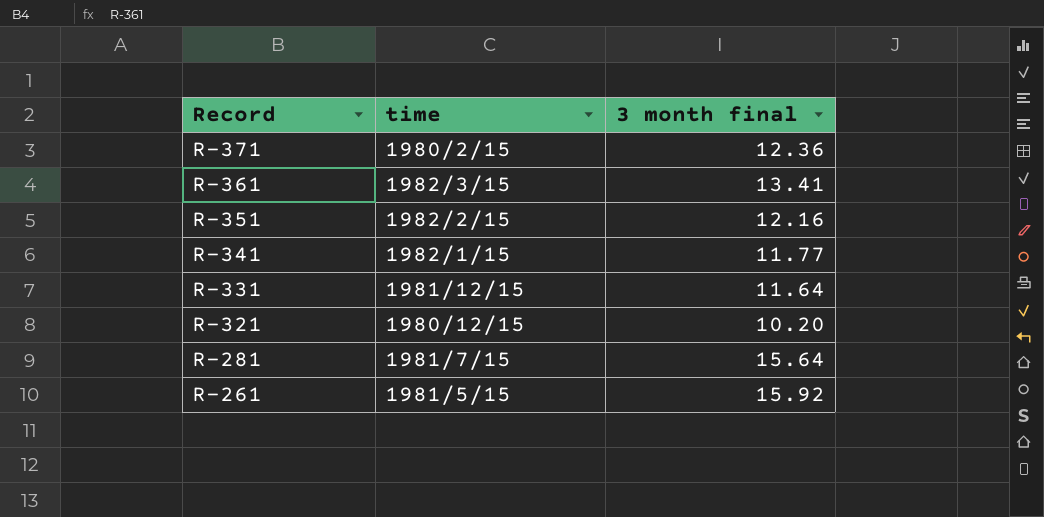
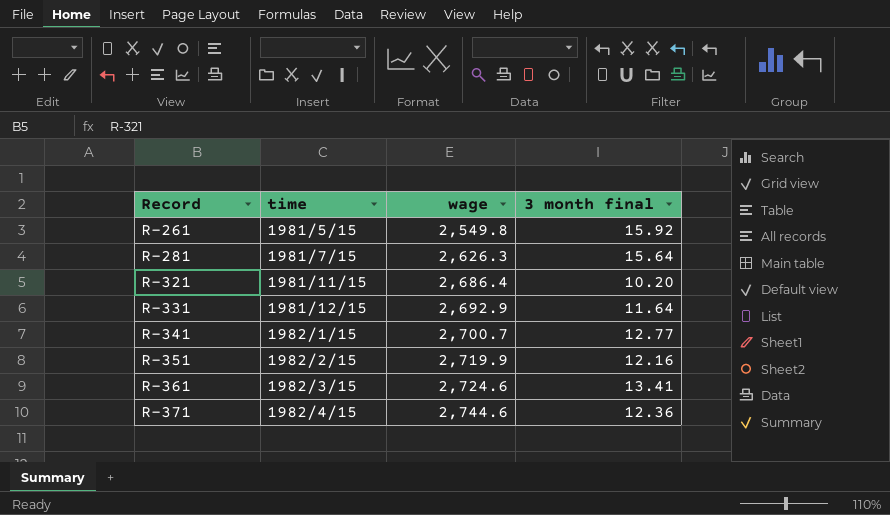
row order: Record descending -> Record ascending
column wage | position: none -> 3
R-321 | time: 1980/12/15 -> 1981/11/15
R-341 | 3 month final: 11.77 -> 12.77
R-371 | time: 1980/2/15 -> 1982/4/15

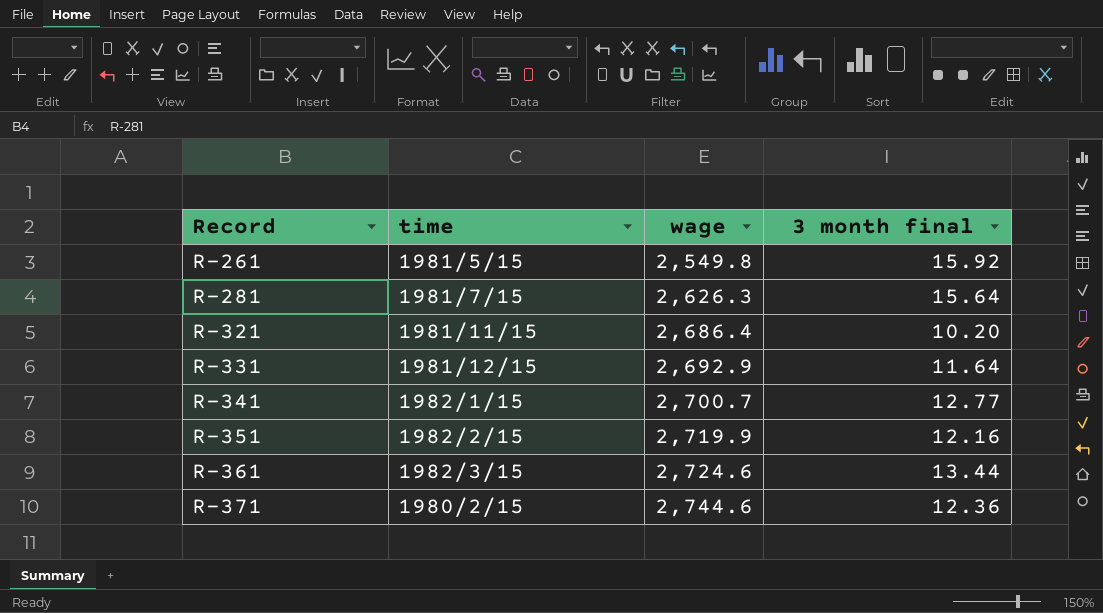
R-361 | 3 month final: 13.41 -> 13.44
R-371 | time: 1982/4/15 -> 1980/2/15

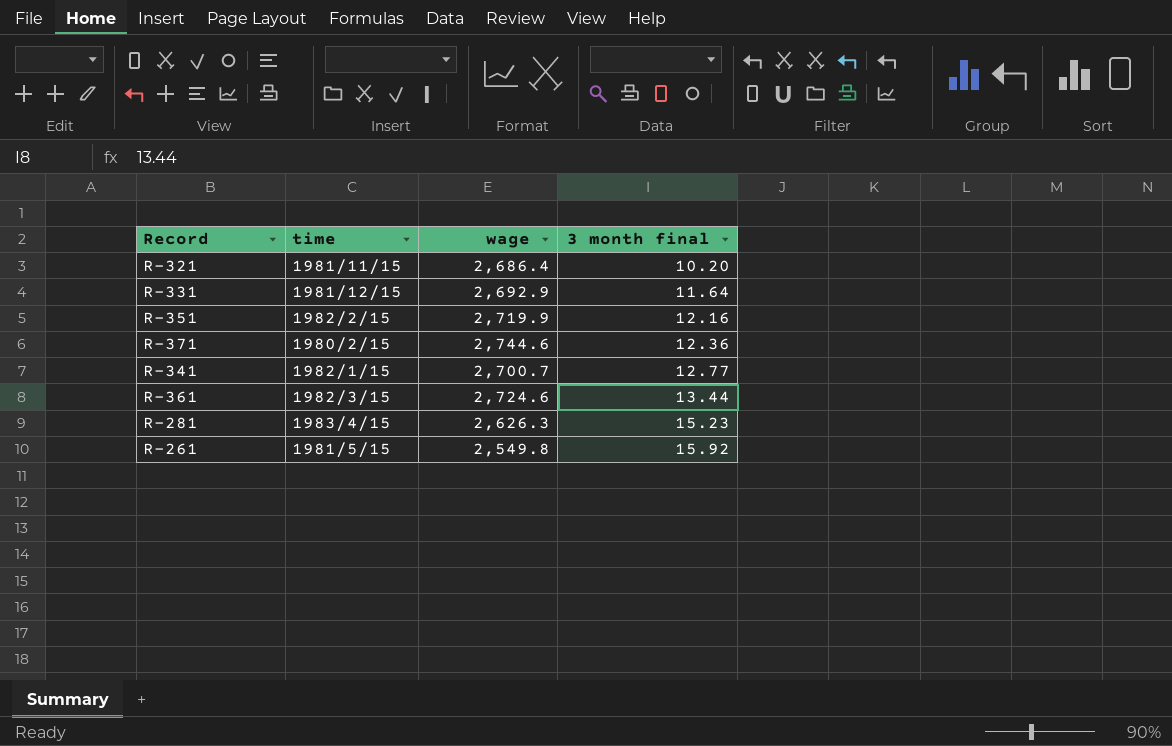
row order: Record ascending -> 3 month final ascending
R-281 | time: 1981/7/15 -> 1983/4/15
R-281 | 3 month final: 15.64 -> 15.23

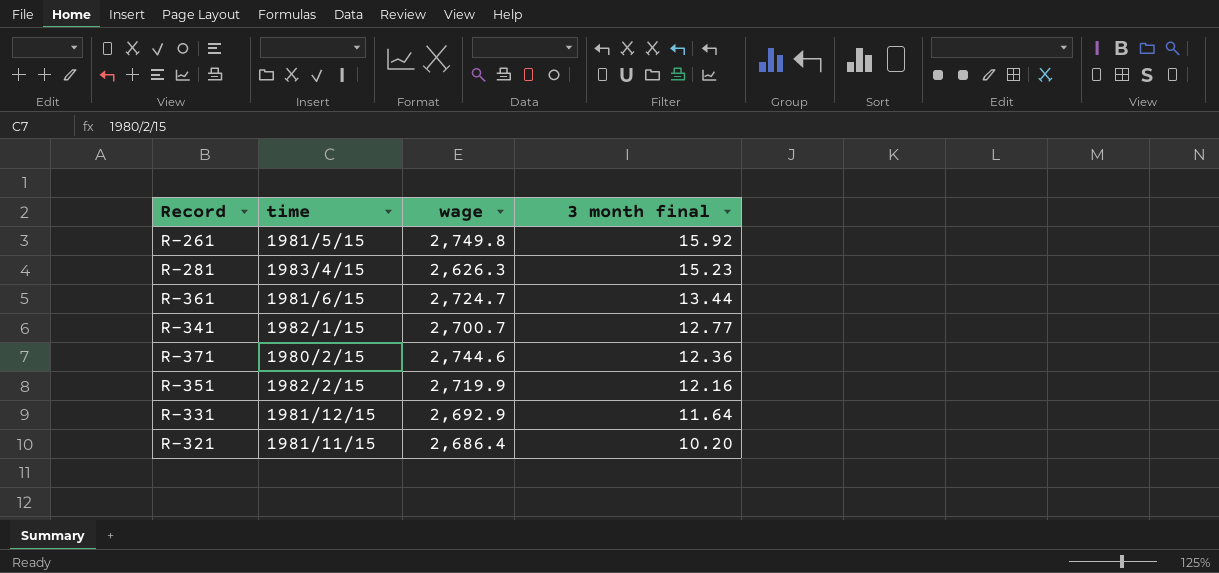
row order: 3 month final ascending -> 3 month final descending
R-261 | wage: 2,549.8 -> 2,749.8
R-361 | time: 1982/3/15 -> 1981/6/15
R-361 | wage: 2,724.6 -> 2,724.7

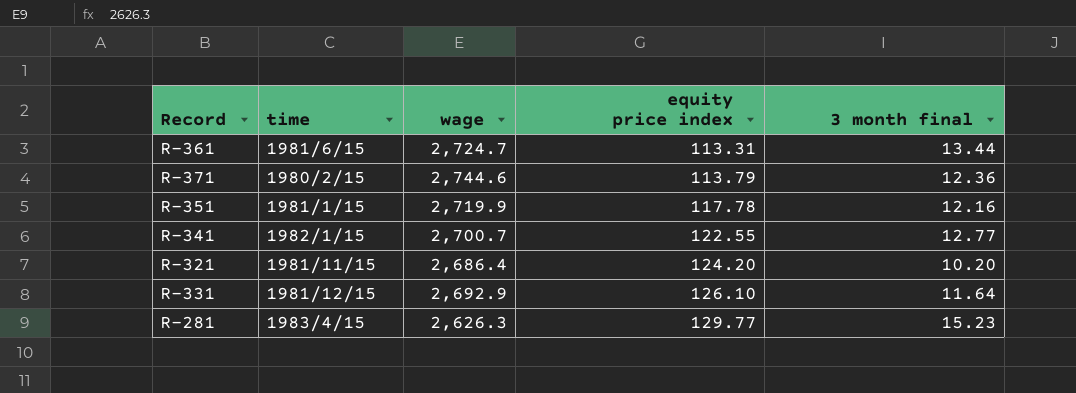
row order: 3 month final descending -> equity price index ascending
column equity price index | position: none -> 4
row R-261: 1981/5/15 | 2,749.8 | 15.92 -> none
R-351 | time: 1982/2/15 -> 1981/1/15

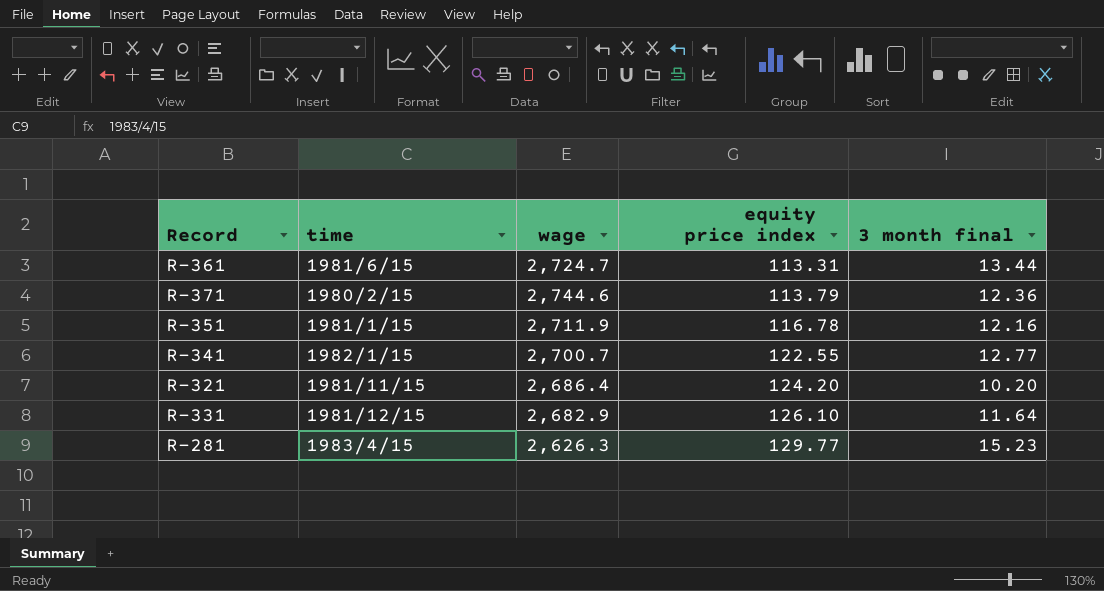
R-351 | wage: 2,719.9 -> 2,711.9
R-351 | equity price index: 117.78 -> 116.78
R-331 | wage: 2,692.9 -> 2,682.9

